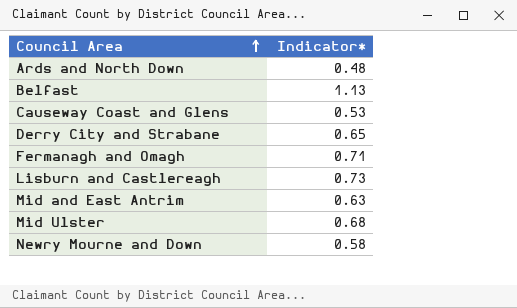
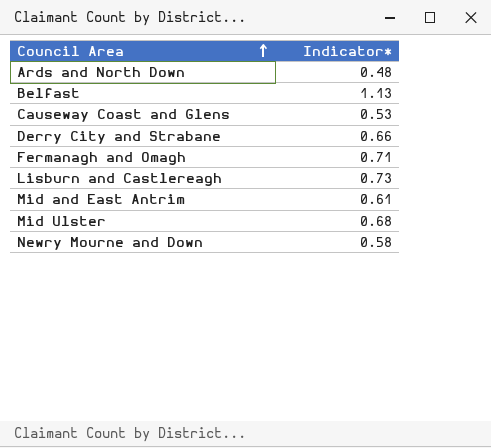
Derry City and Strabane | Indicator*: 0.65 -> 0.66
Mid and East Antrim | Indicator*: 0.63 -> 0.61

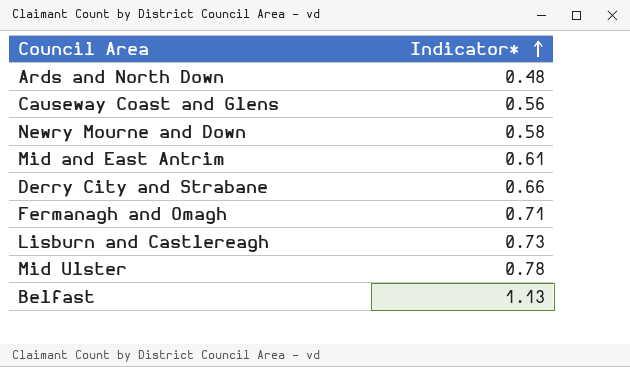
row order: Council Area ascending -> Indicator* ascending
Causeway Coast and Glens | Indicator*: 0.53 -> 0.56
Mid Ulster | Indicator*: 0.68 -> 0.78

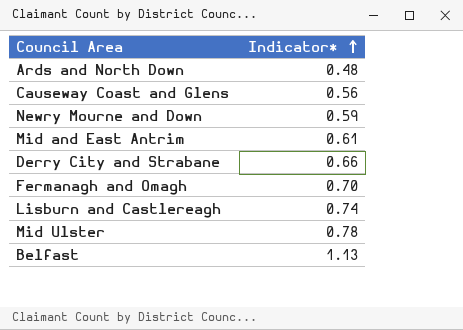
Newry Mourne and Down | Indicator*: 0.58 -> 0.59
Fermanagh and Omagh | Indicator*: 0.71 -> 0.70
Lisburn and Castlereagh | Indicator*: 0.73 -> 0.74

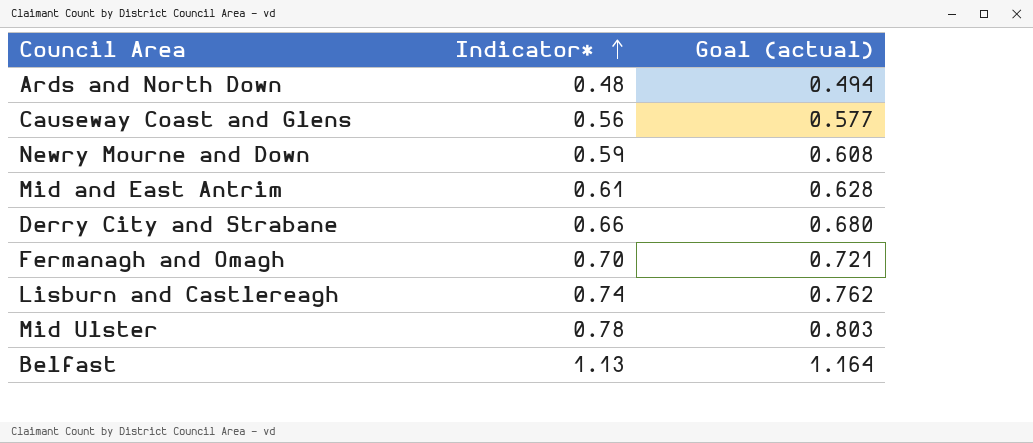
column Goal (actual) | formula: none -> [Indicator*] * 1.03

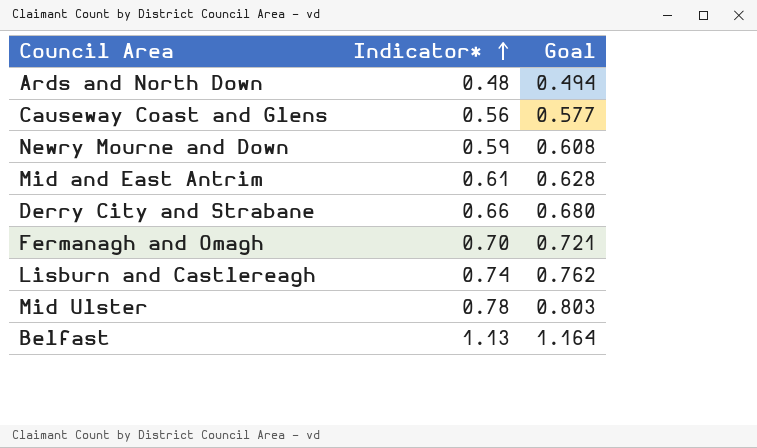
column name: Goal (actual) -> Goal

